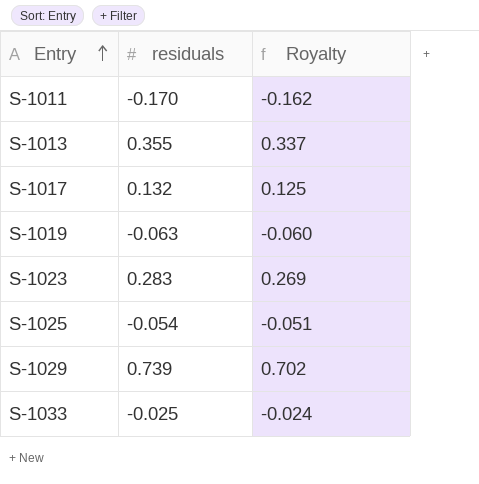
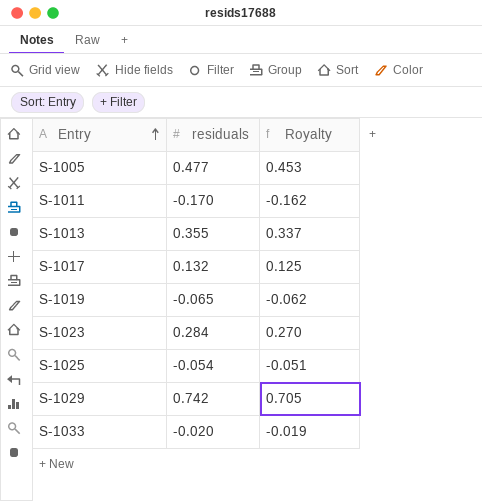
row S-1005: none -> 0.477 | 0.453
S-1019 | residuals: -0.063 -> -0.065
S-1019 | Royalty: -0.060 -> -0.062
S-1023 | residuals: 0.283 -> 0.284
S-1023 | Royalty: 0.269 -> 0.270
S-1029 | residuals: 0.739 -> 0.742
S-1029 | Royalty: 0.702 -> 0.705
S-1033 | residuals: -0.025 -> -0.020
S-1033 | Royalty: -0.024 -> -0.019

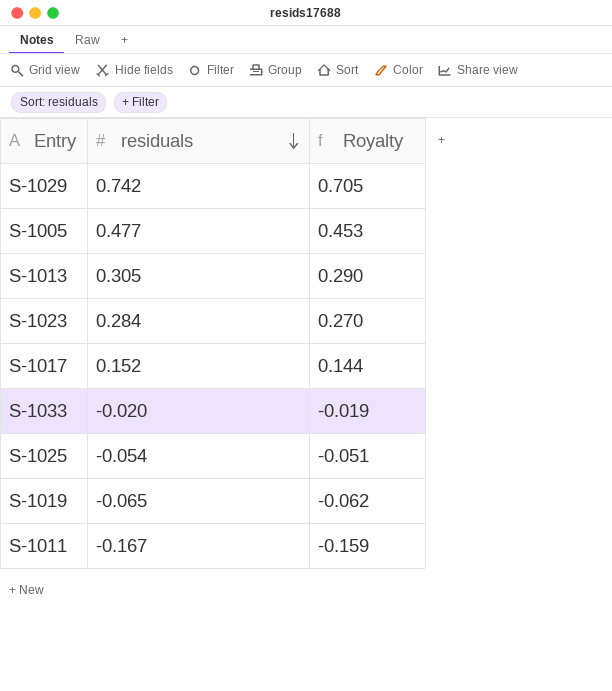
row order: Entry ascending -> residuals descending
S-1013 | residuals: 0.355 -> 0.305
S-1013 | Royalty: 0.337 -> 0.290
S-1017 | residuals: 0.132 -> 0.152
S-1017 | Royalty: 0.125 -> 0.144
S-1011 | residuals: -0.170 -> -0.167
S-1011 | Royalty: -0.162 -> -0.159

